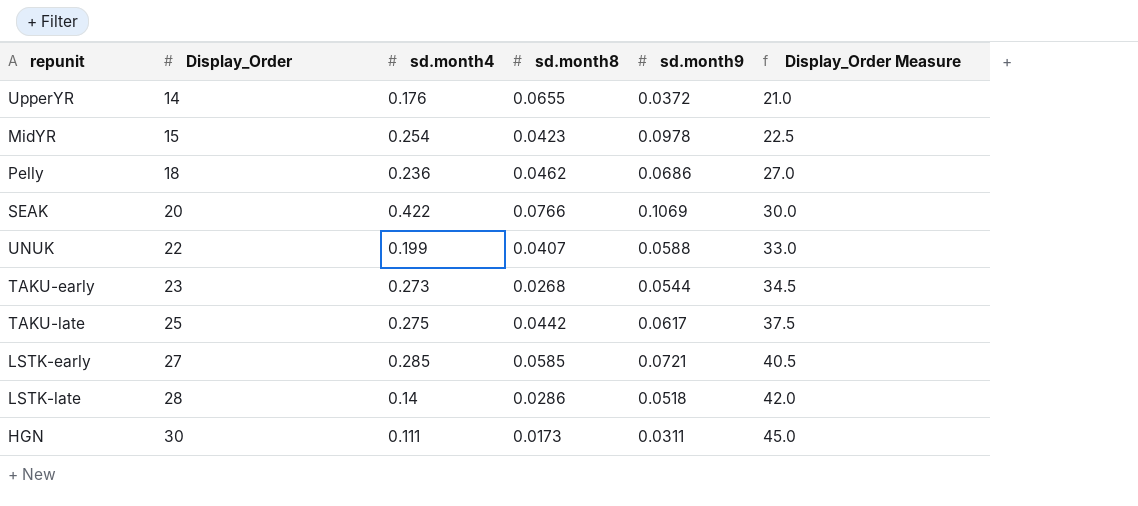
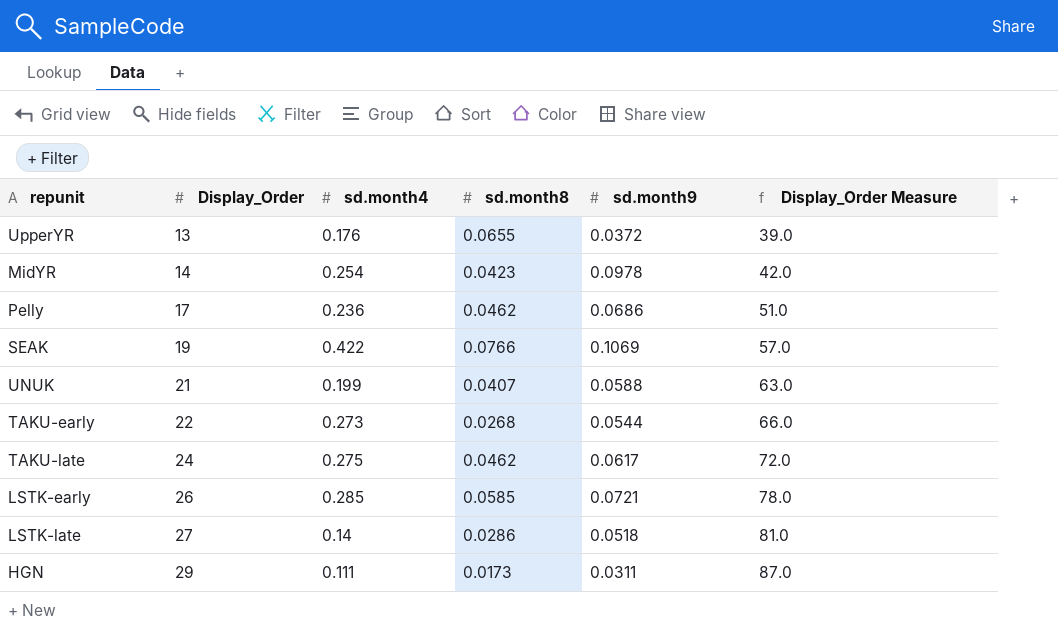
column Display_Order Measure | formula: [Display_Order] * 1.5 -> [Display_Order] * 3
UpperYR | Display_Order: 14 -> 13
MidYR | Display_Order: 15 -> 14
Pelly | Display_Order: 18 -> 17
SEAK | Display_Order: 20 -> 19
UNUK | Display_Order: 22 -> 21
TAKU-early | Display_Order: 23 -> 22
TAKU-late | Display_Order: 25 -> 24
TAKU-late | sd.month8: 0.0442 -> 0.0462
LSTK-early | Display_Order: 27 -> 26
LSTK-late | Display_Order: 28 -> 27
HGN | Display_Order: 30 -> 29

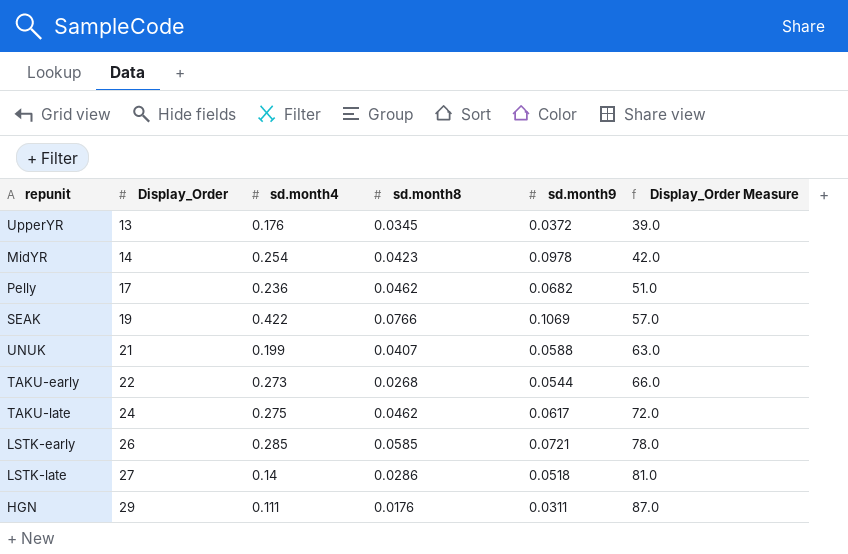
UpperYR | sd.month8: 0.0655 -> 0.0345
Pelly | sd.month9: 0.0686 -> 0.0682
HGN | sd.month8: 0.0173 -> 0.0176

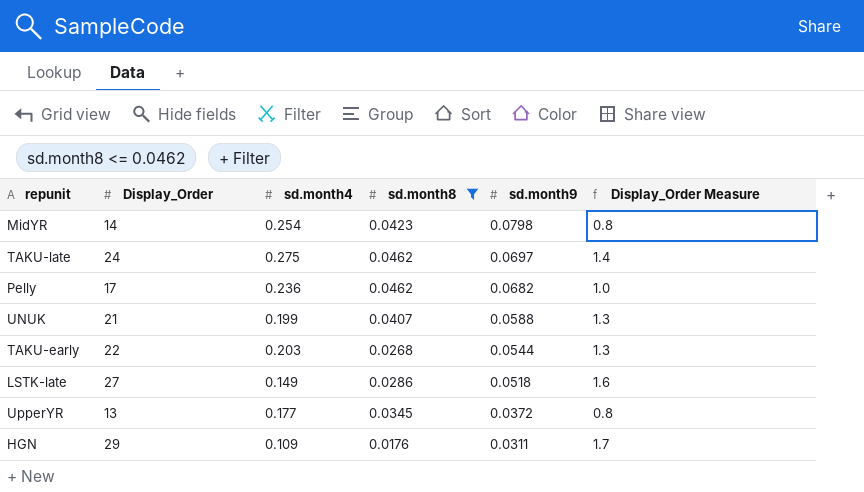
filter: none -> sd.month8 <= 0.0462
row order: Display_Order ascending -> sd.month9 descending
column Display_Order Measure | formula: [Display_Order] * 3 -> [Display_Order] * 0.06
MidYR | sd.month9: 0.0978 -> 0.0798
TAKU-late | sd.month9: 0.0617 -> 0.0697
TAKU-early | sd.month4: 0.273 -> 0.203
LSTK-late | sd.month4: 0.14 -> 0.149
UpperYR | sd.month4: 0.176 -> 0.177
HGN | sd.month4: 0.111 -> 0.109

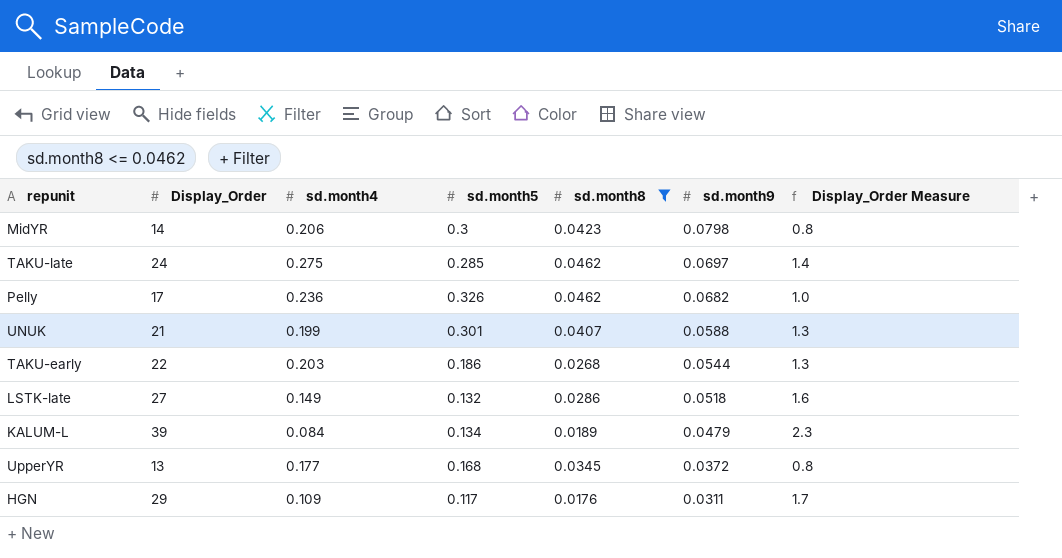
column sd.month5 | position: none -> 4
MidYR | sd.month4: 0.254 -> 0.206
row KALUM-L: none -> 39 | 0.084 | 0.134 | 0.0189 | 0.0479 | 2.3

